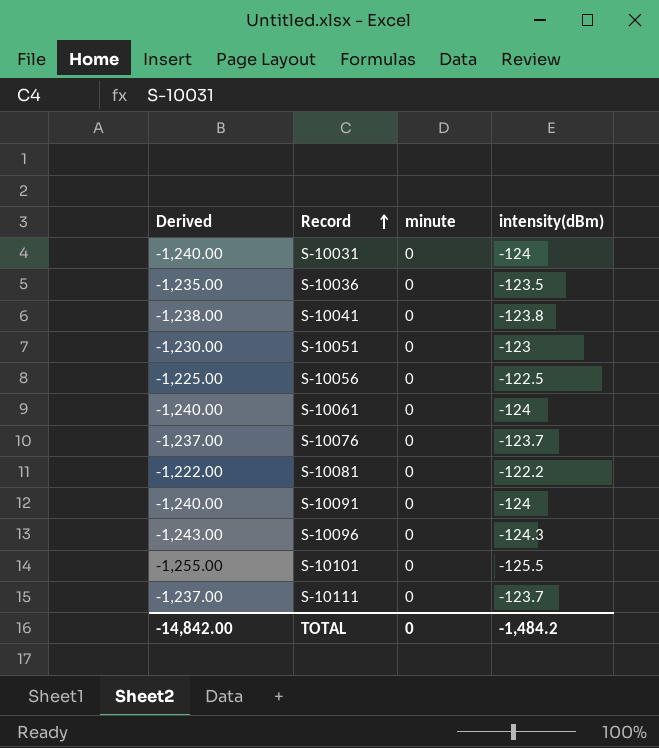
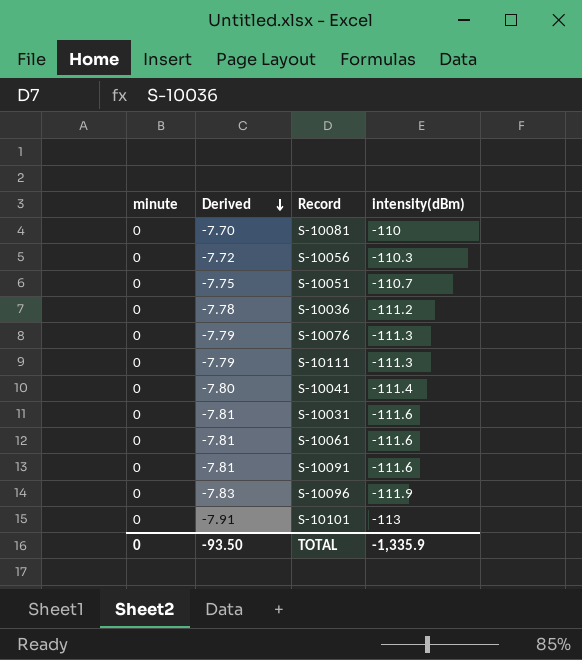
row order: Record ascending -> Derived descending
column minute | position: 3 -> 1
column Derived | formula: [intensity(dBm)] * 10 -> [intensity(dBm)] * 0.07
S-10081 | intensity(dBm): -122.2 -> -110
S-10056 | intensity(dBm): -122.5 -> -110.3
S-10051 | intensity(dBm): -123 -> -110.7
S-10036 | intensity(dBm): -123.5 -> -111.2
S-10076 | intensity(dBm): -123.7 -> -111.3
S-10111 | intensity(dBm): -123.7 -> -111.3
S-10041 | intensity(dBm): -123.8 -> -111.4
S-10031 | intensity(dBm): -124 -> -111.6
S-10061 | intensity(dBm): -124 -> -111.6
S-10091 | intensity(dBm): -124 -> -111.6
S-10096 | intensity(dBm): -124.3 -> -111.9
S-10101 | intensity(dBm): -125.5 -> -113
TOTAL | Derived: -14,842.00 -> -93.50
TOTAL | intensity(dBm): -1,484.2 -> -1,335.9

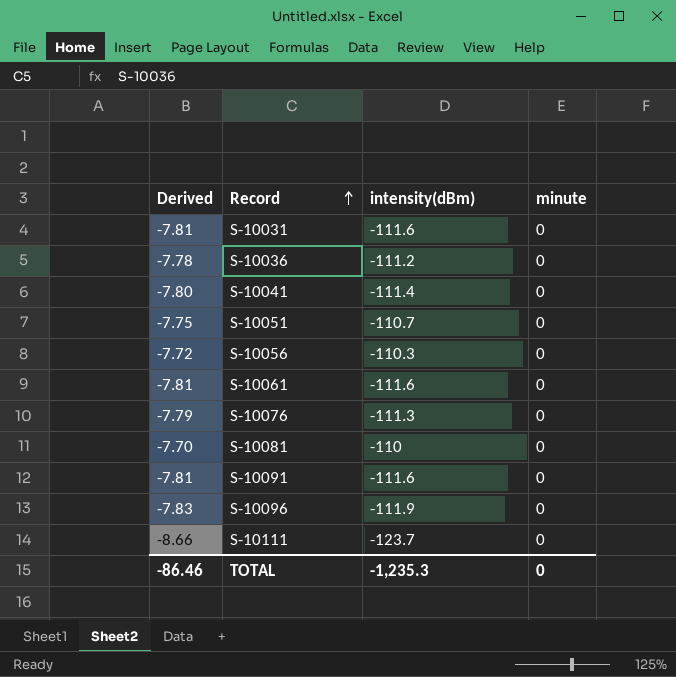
row order: Derived descending -> Record ascending
column minute | position: 1 -> 4
row S-10101: 0 | -7.91 | -113 -> none
S-10111 | Derived: -7.79 -> -8.66
S-10111 | intensity(dBm): -111.3 -> -123.7
TOTAL | Derived: -93.50 -> -86.46
TOTAL | intensity(dBm): -1,335.9 -> -1,235.3

